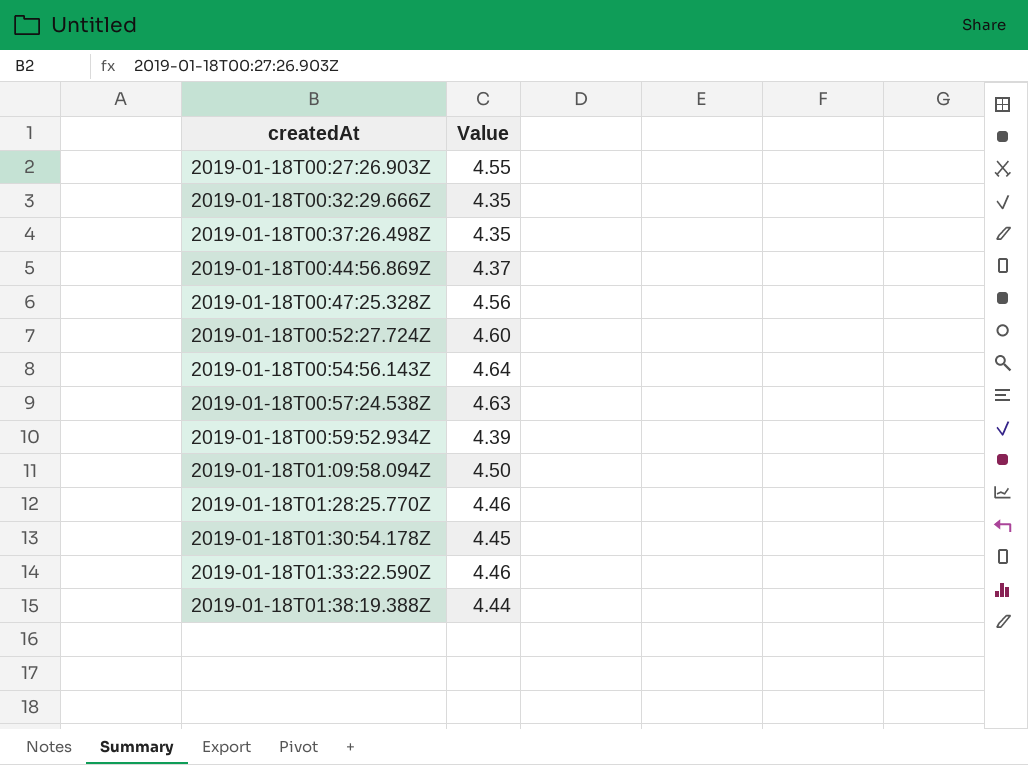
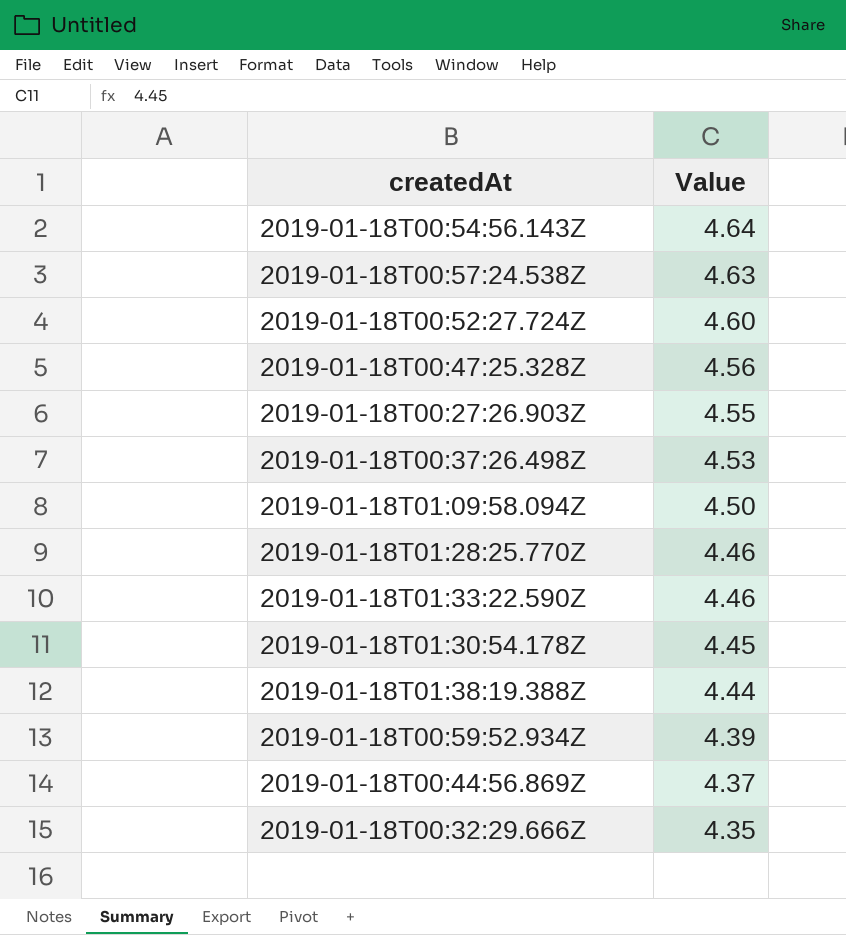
row order: createdAt ascending -> Value descending
2019-01-18T00:37:26.498Z | Value: 4.35 -> 4.53

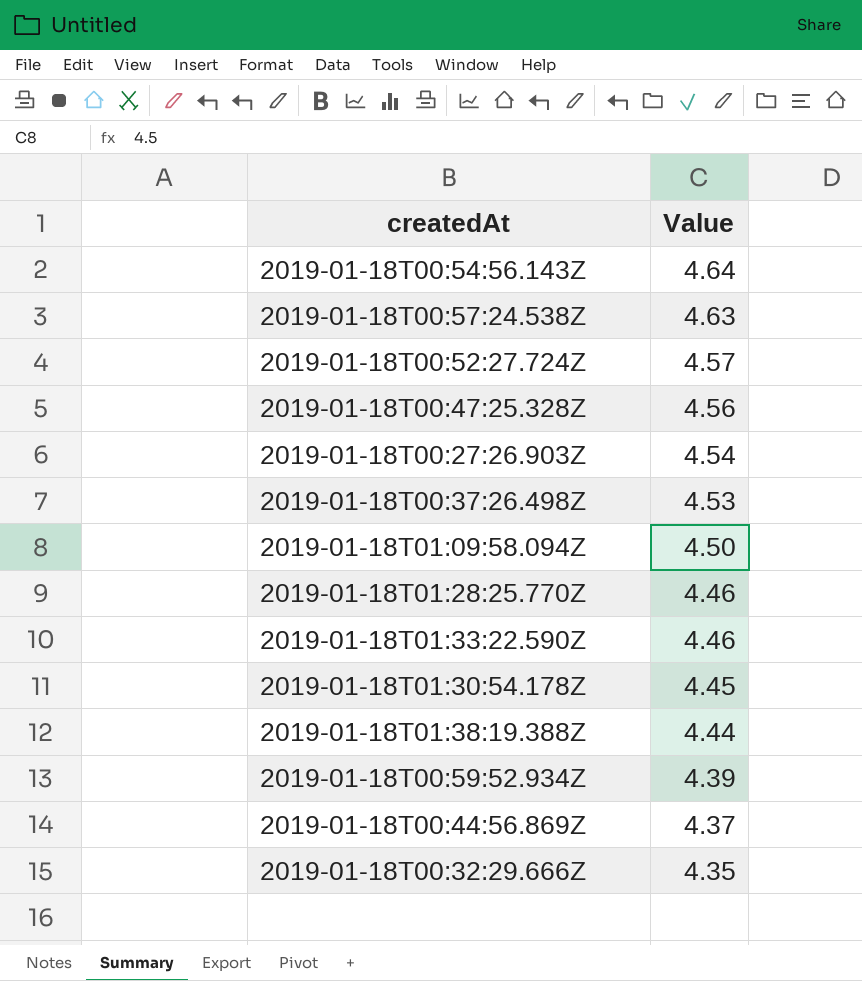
2019-01-18T00:52:27.724Z | Value: 4.60 -> 4.57
2019-01-18T00:27:26.903Z | Value: 4.55 -> 4.54

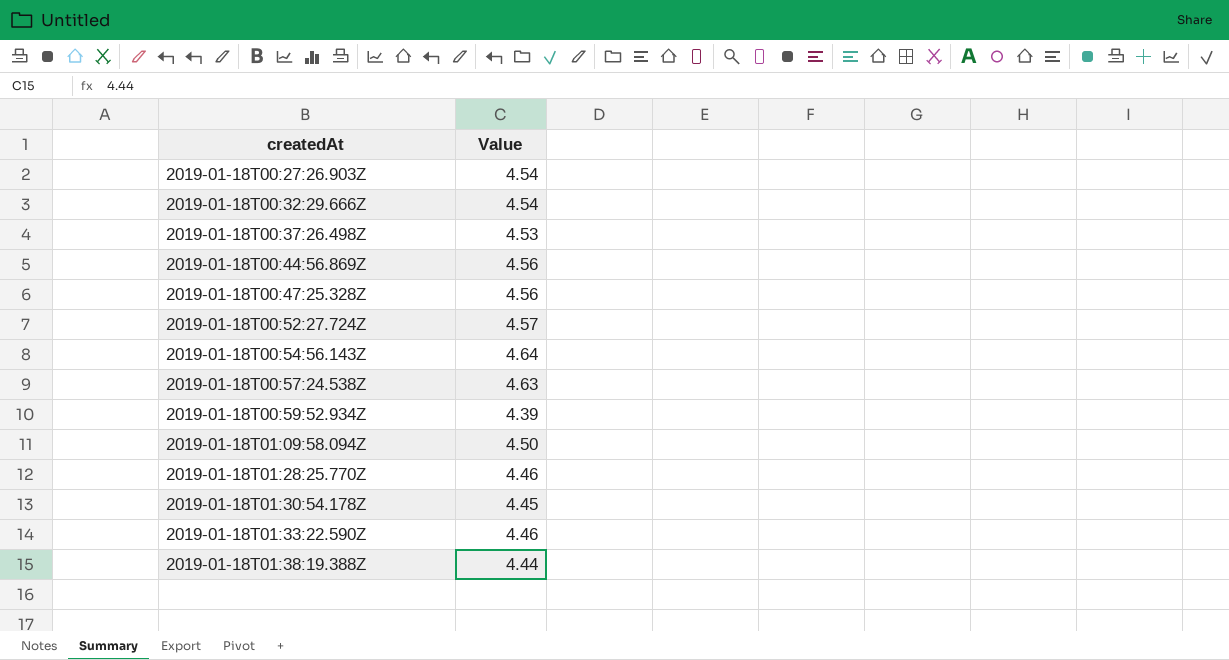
row order: Value descending -> createdAt ascending
2019-01-18T00:32:29.666Z | Value: 4.35 -> 4.54
2019-01-18T00:44:56.869Z | Value: 4.37 -> 4.56

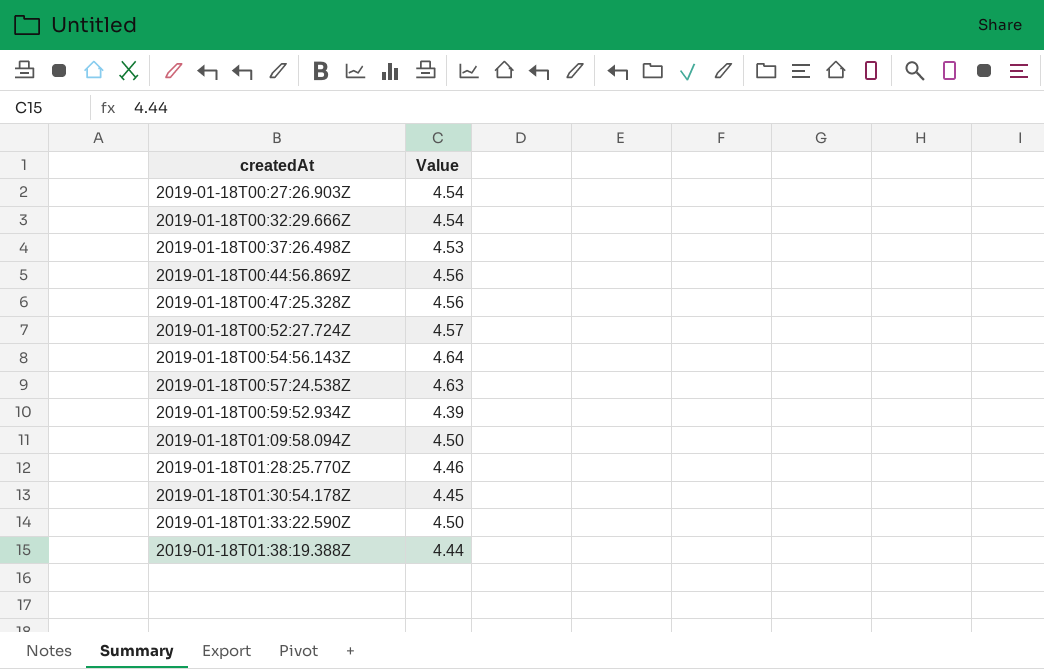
2019-01-18T01:33:22.590Z | Value: 4.46 -> 4.50

